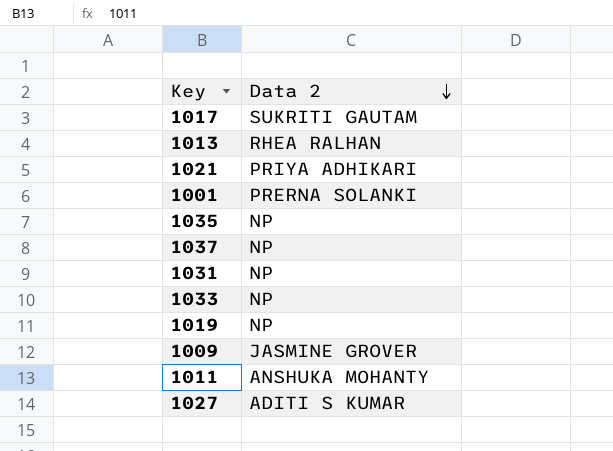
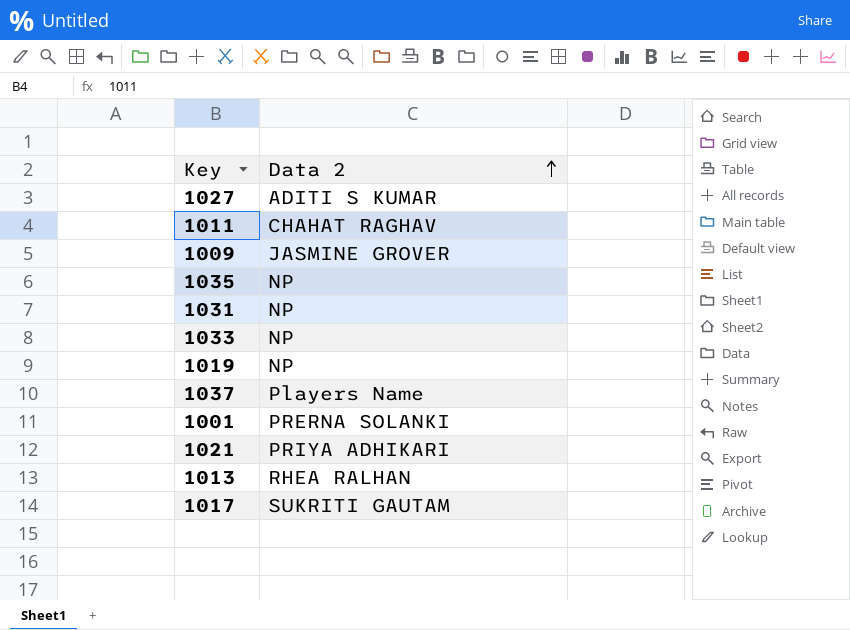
row order: Data 2 descending -> Data 2 ascending
1011 | Data 2: ANSHUKA MOHANTY -> CHAHAT RAGHAV
1037 | Data 2: NP -> Players Name

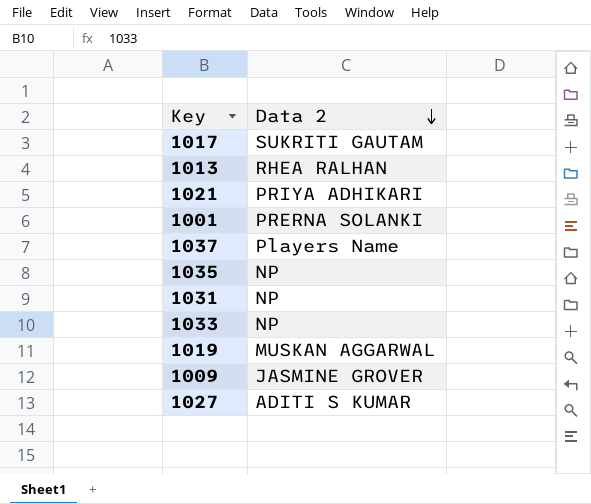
row order: Data 2 ascending -> Data 2 descending
row 1011: CHAHAT RAGHAV -> none
1019 | Data 2: NP -> MUSKAN AGGARWAL

